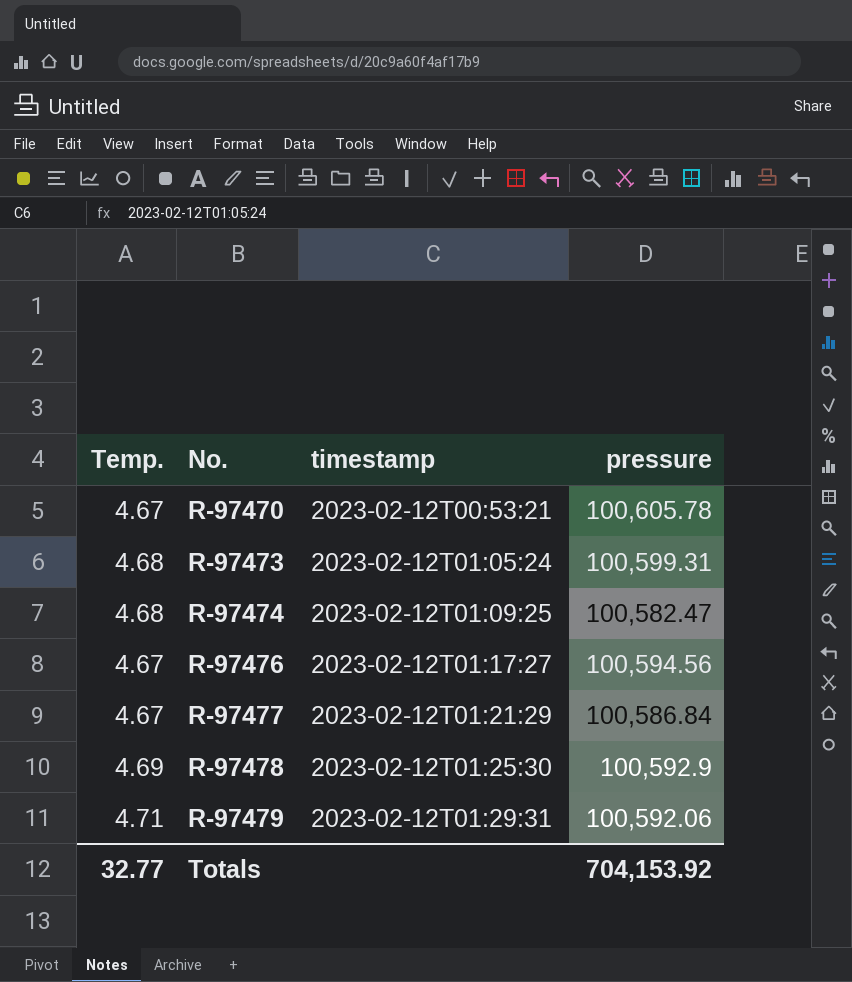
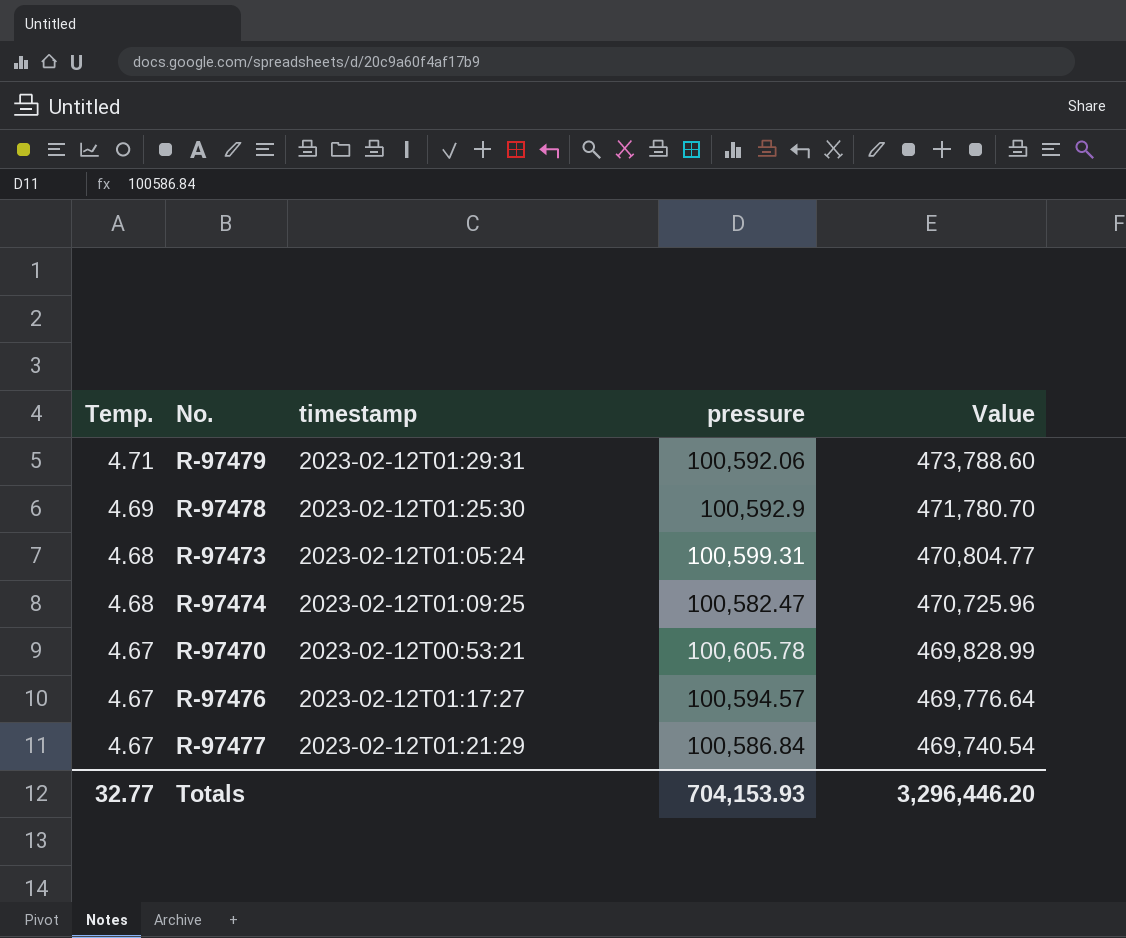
row order: No. ascending -> Temp. descending
column Value | formula: none -> [Temp.] * [pressure]
R-97476 | pressure: 100,594.56 -> 100,594.57
Totals | pressure: 704,153.92 -> 704,153.93

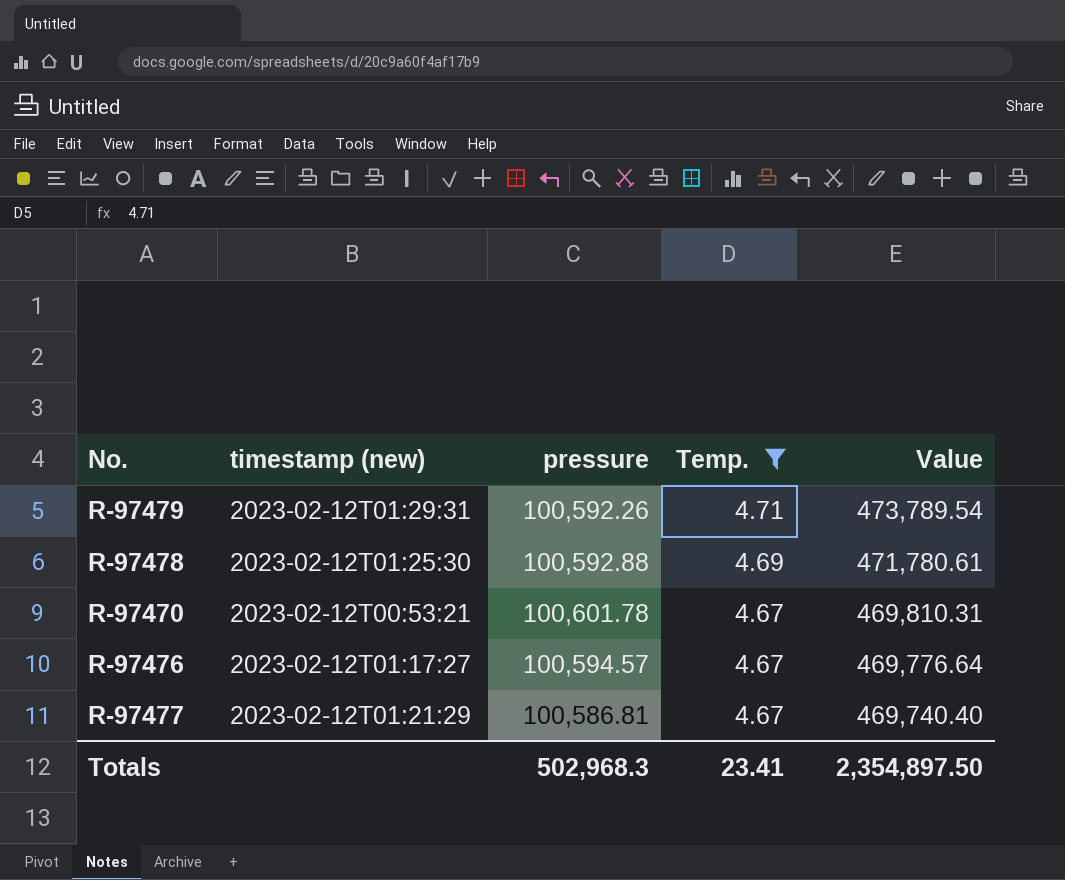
filter: none -> Temp. != 4.68
column name: timestamp -> timestamp (new)
column Temp. | position: 1 -> 4
R-97479 | pressure: 100,592.06 -> 100,592.26
R-97479 | Value: 473,788.60 -> 473,789.54
R-97478 | pressure: 100,592.9 -> 100,592.88
R-97478 | Value: 471,780.70 -> 471,780.61
R-97470 | pressure: 100,605.78 -> 100,601.78
R-97470 | Value: 469,828.99 -> 469,810.31
R-97477 | pressure: 100,586.84 -> 100,586.81
R-97477 | Value: 469,740.54 -> 469,740.40
Totals | pressure: 704,153.93 -> 502,968.3
Totals | Temp.: 32.77 -> 23.41
Totals | Value: 3,296,446.20 -> 2,354,897.50

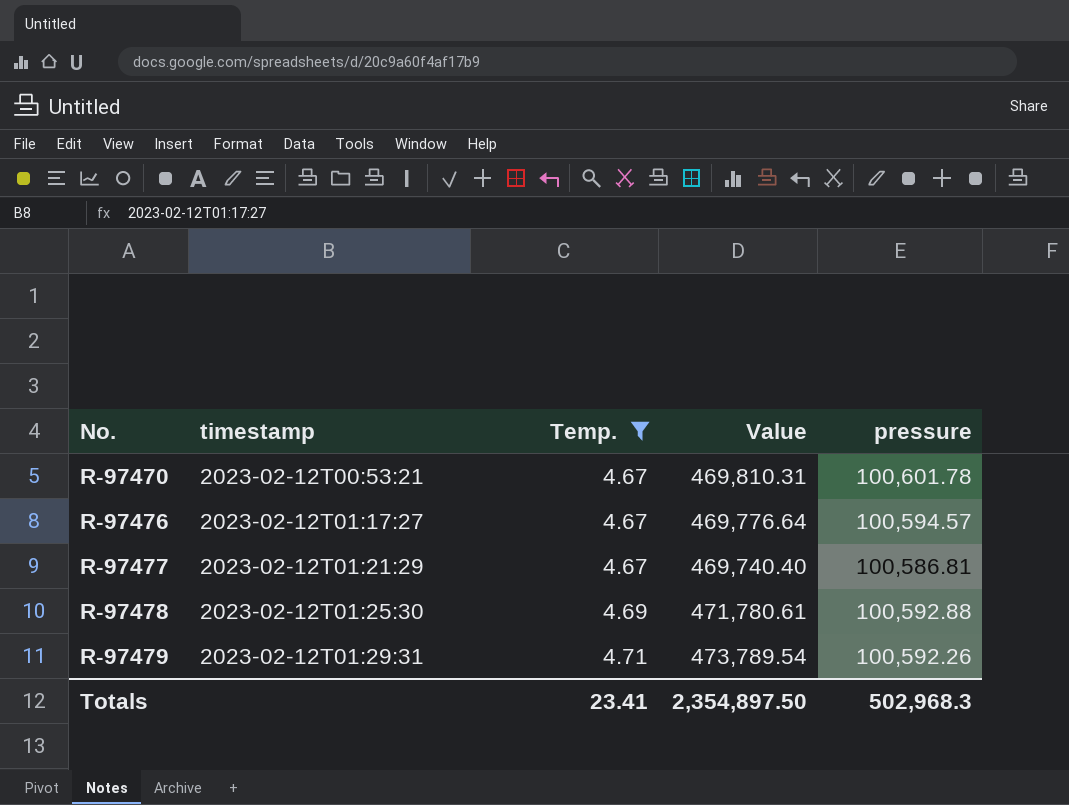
row order: Temp. descending -> No. ascending
column name: timestamp (new) -> timestamp
column pressure | position: 3 -> 5

